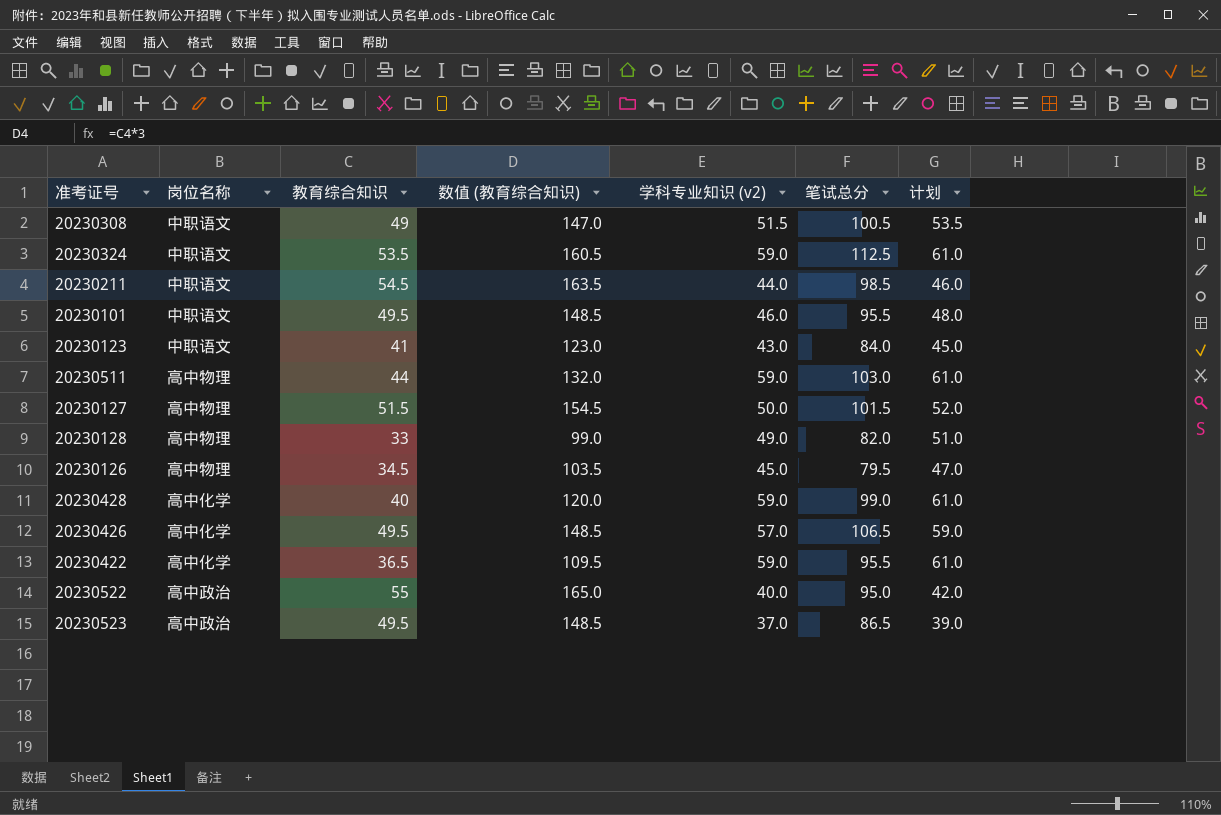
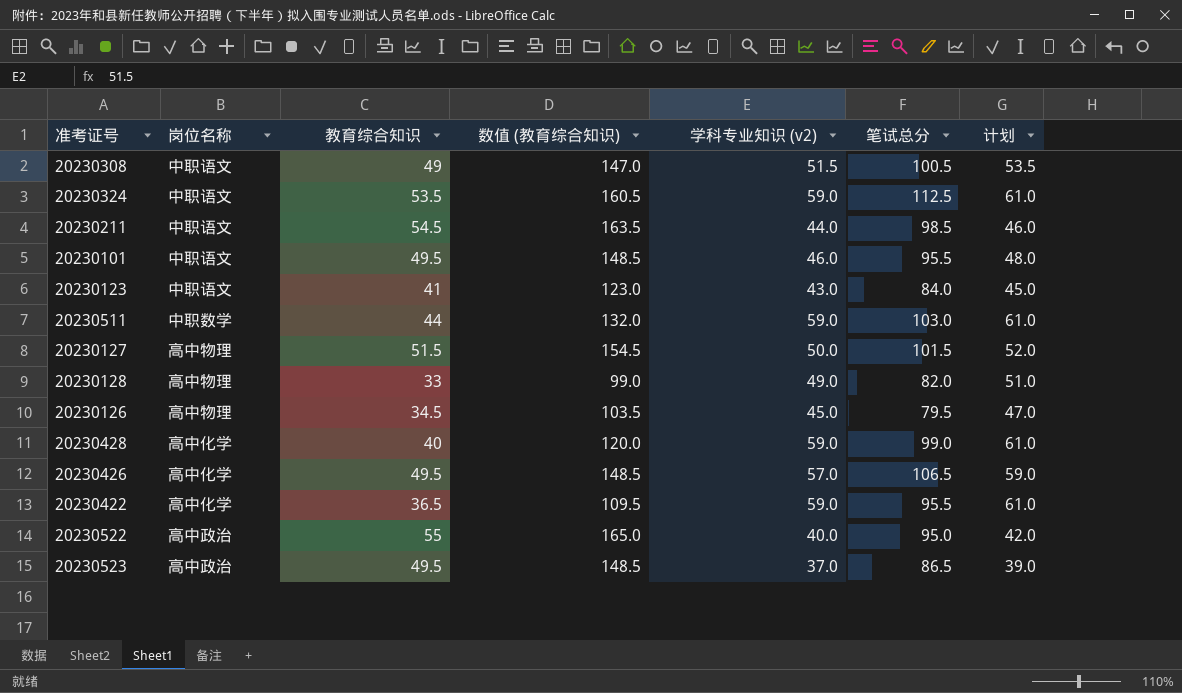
20230511 | 岗位名称: 高中物理 -> 中职数学

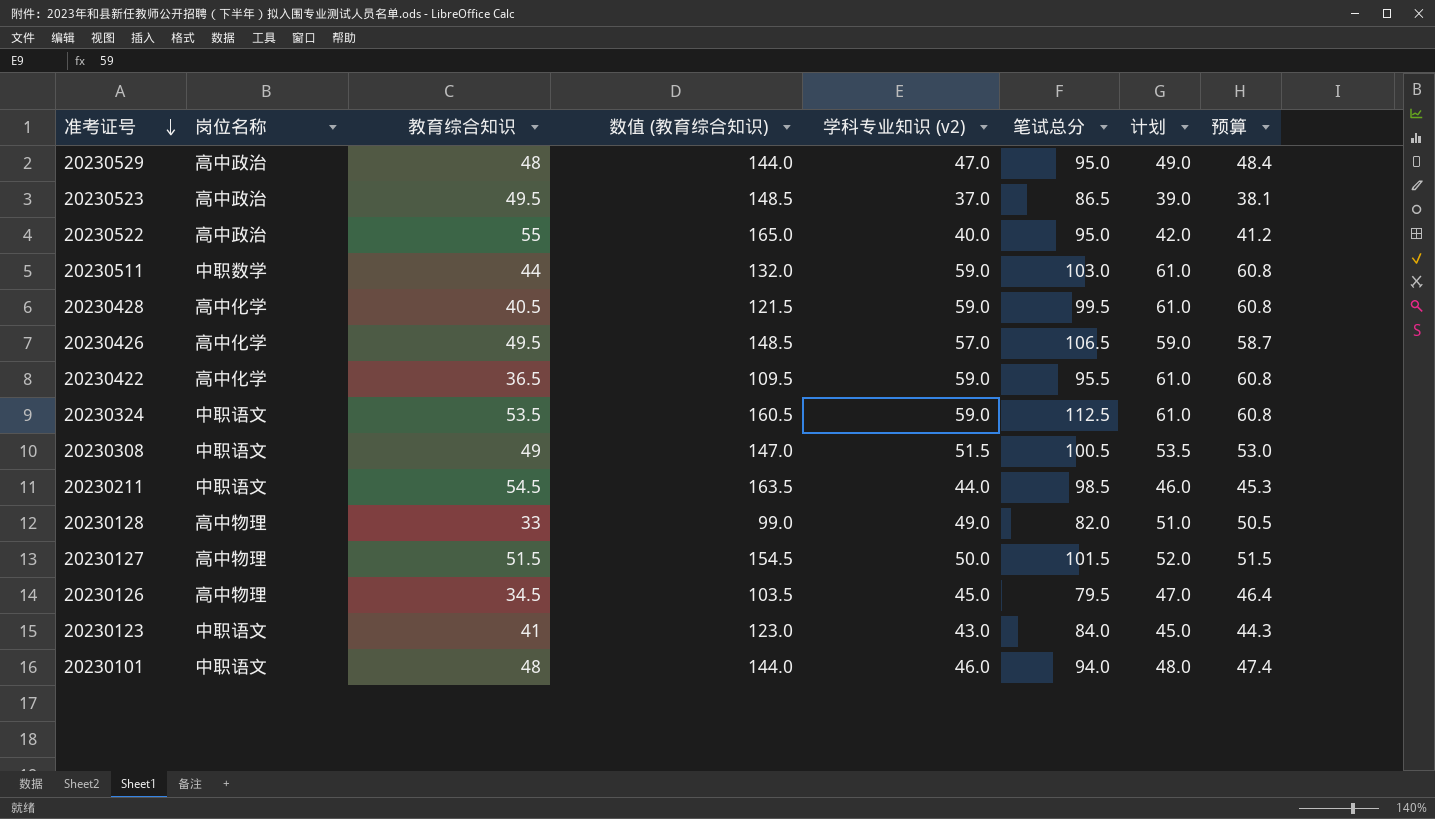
row order: none -> 准考证号 descending
column 预算 | formula: none -> [学科专业知识 (v2)] * 1.03
row 20230529: none -> 高中政治 | 48 | 144.0 | 47.0 | 95.0 | 49.0 | 48.4
20230428 | 教育综合知识: 40 -> 40.5
20230428 | 数值 (教育综合知识): 120.0 -> 121.5
20230428 | 笔试总分: 99.0 -> 99.5
20230101 | 教育综合知识: 49.5 -> 48
20230101 | 数值 (教育综合知识): 148.5 -> 144.0
20230101 | 笔试总分: 95.5 -> 94.0

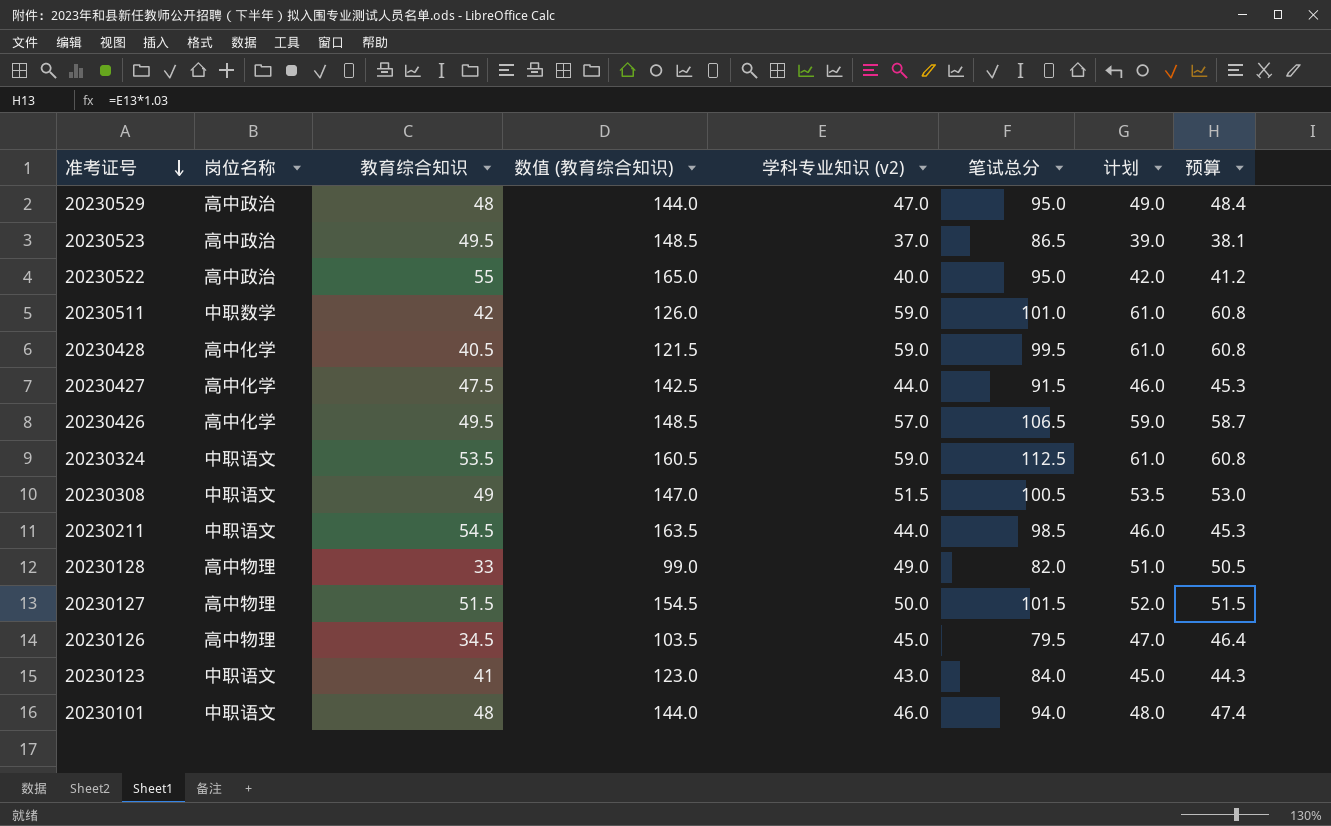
row 20230422: 高中化学 | 36.5 | 109.5 | 59.0 | 95.5 | 61.0 | 60.8 -> none
20230511 | 教育综合知识: 44 -> 42
20230511 | 数值 (教育综合知识): 132.0 -> 126.0
20230511 | 笔试总分: 103.0 -> 101.0
row 20230427: none -> 高中化学 | 47.5 | 142.5 | 44.0 | 91.5 | 46.0 | 45.3

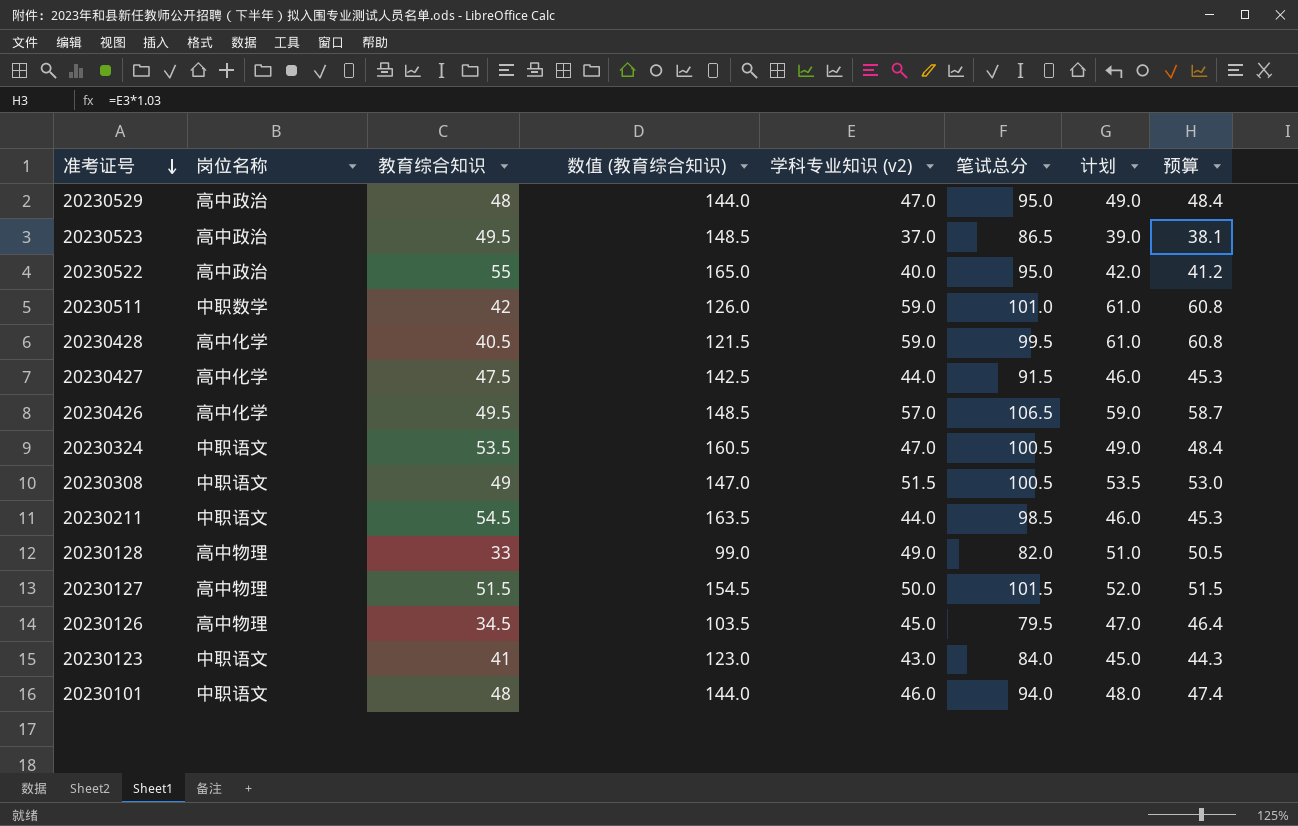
20230324 | 学科专业知识 (v2): 59.0 -> 47.0
20230324 | 笔试总分: 112.5 -> 100.5
20230324 | 计划: 61.0 -> 49.0
20230324 | 预算: 60.8 -> 48.4

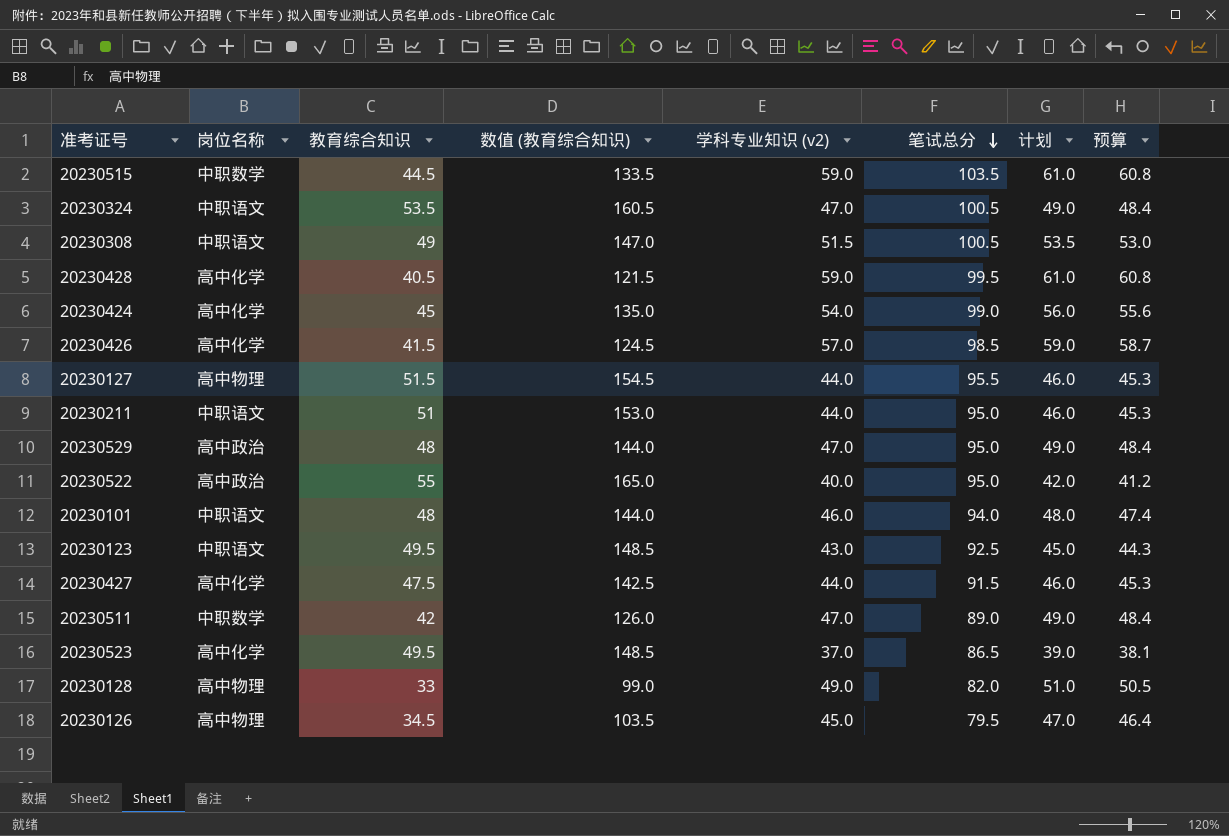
row order: 准考证号 descending -> 笔试总分 descending
row 20230515: none -> 中职数学 | 44.5 | 133.5 | 59.0 | 103.5 | 61.0 | 60.8
row 20230424: none -> 高中化学 | 45 | 135.0 | 54.0 | 99.0 | 56.0 | 55.6
20230426 | 教育综合知识: 49.5 -> 41.5
20230426 | 数值 (教育综合知识): 148.5 -> 124.5
20230426 | 笔试总分: 106.5 -> 98.5
20230127 | 学科专业知识 (v2): 50.0 -> 44.0
20230127 | 笔试总分: 101.5 -> 95.5
20230127 | 计划: 52.0 -> 46.0
20230127 | 预算: 51.5 -> 45.3
20230211 | 教育综合知识: 54.5 -> 51
20230211 | 数值 (教育综合知识): 163.5 -> 153.0
20230211 | 笔试总分: 98.5 -> 95.0
20230123 | 教育综合知识: 41 -> 49.5
20230123 | 数值 (教育综合知识): 123.0 -> 148.5
20230123 | 笔试总分: 84.0 -> 92.5
20230511 | 学科专业知识 (v2): 59.0 -> 47.0
20230511 | 笔试总分: 101.0 -> 89.0
20230511 | 计划: 61.0 -> 49.0
20230511 | 预算: 60.8 -> 48.4
20230523 | 岗位名称: 高中政治 -> 高中化学

